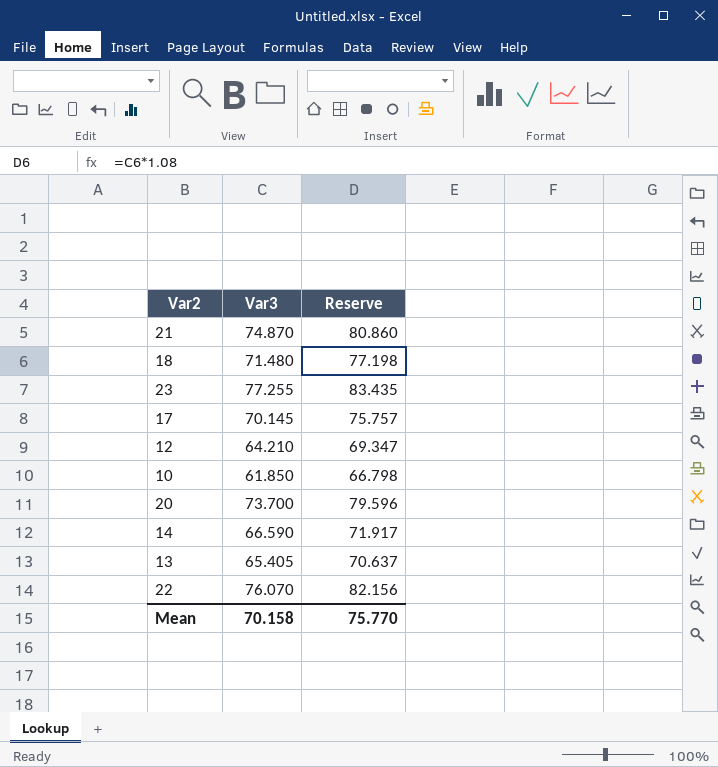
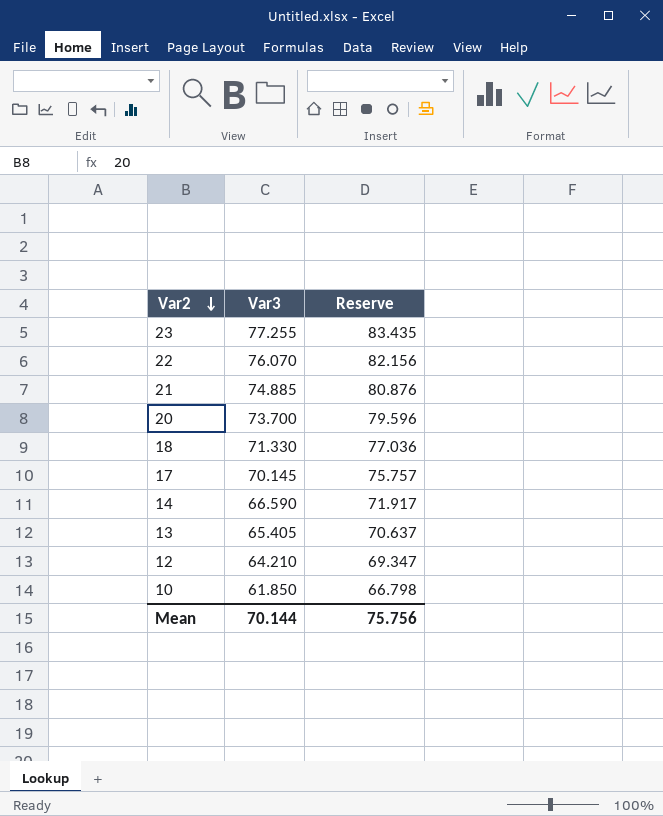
row order: none -> Var2 descending
21 | Var3: 74.870 -> 74.885
21 | Reserve: 80.860 -> 80.876
18 | Var3: 71.480 -> 71.330
18 | Reserve: 77.198 -> 77.036
Mean | Var3: 70.158 -> 70.144
Mean | Reserve: 75.770 -> 75.756

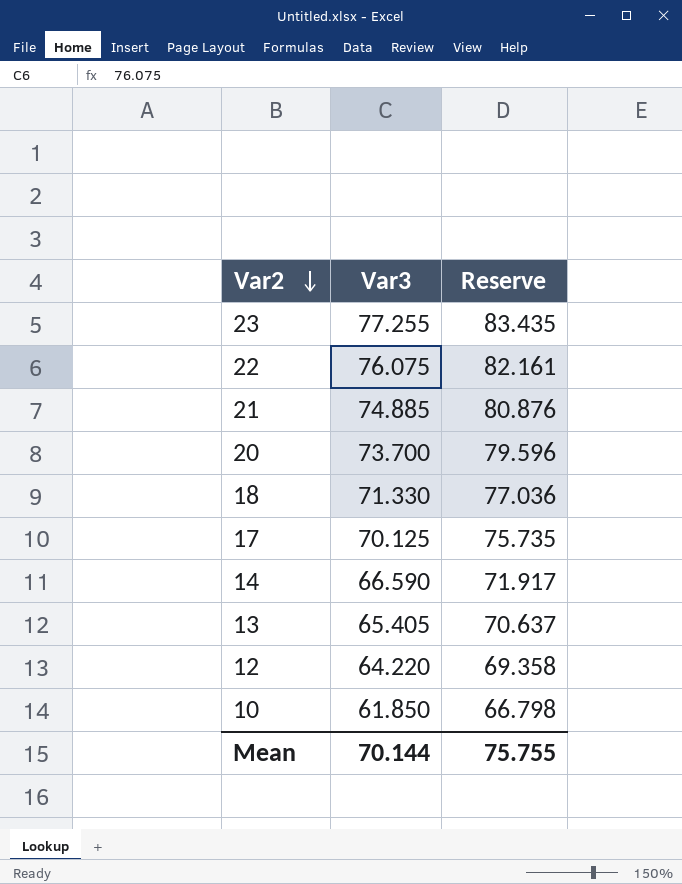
22 | Var3: 76.070 -> 76.075
22 | Reserve: 82.156 -> 82.161
17 | Var3: 70.145 -> 70.125
17 | Reserve: 75.757 -> 75.735
12 | Var3: 64.210 -> 64.220
12 | Reserve: 69.347 -> 69.358
Mean | Reserve: 75.756 -> 75.755

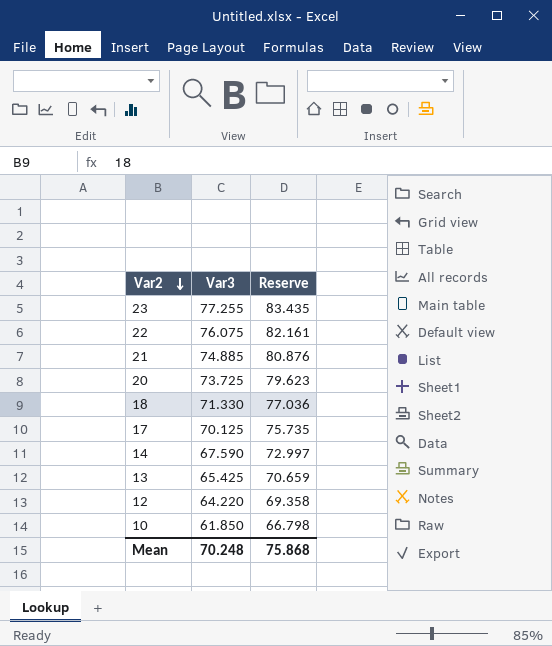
20 | Var3: 73.700 -> 73.725
20 | Reserve: 79.596 -> 79.623
14 | Var3: 66.590 -> 67.590
14 | Reserve: 71.917 -> 72.997
13 | Var3: 65.405 -> 65.425
13 | Reserve: 70.637 -> 70.659
Mean | Var3: 70.144 -> 70.248
Mean | Reserve: 75.755 -> 75.868

